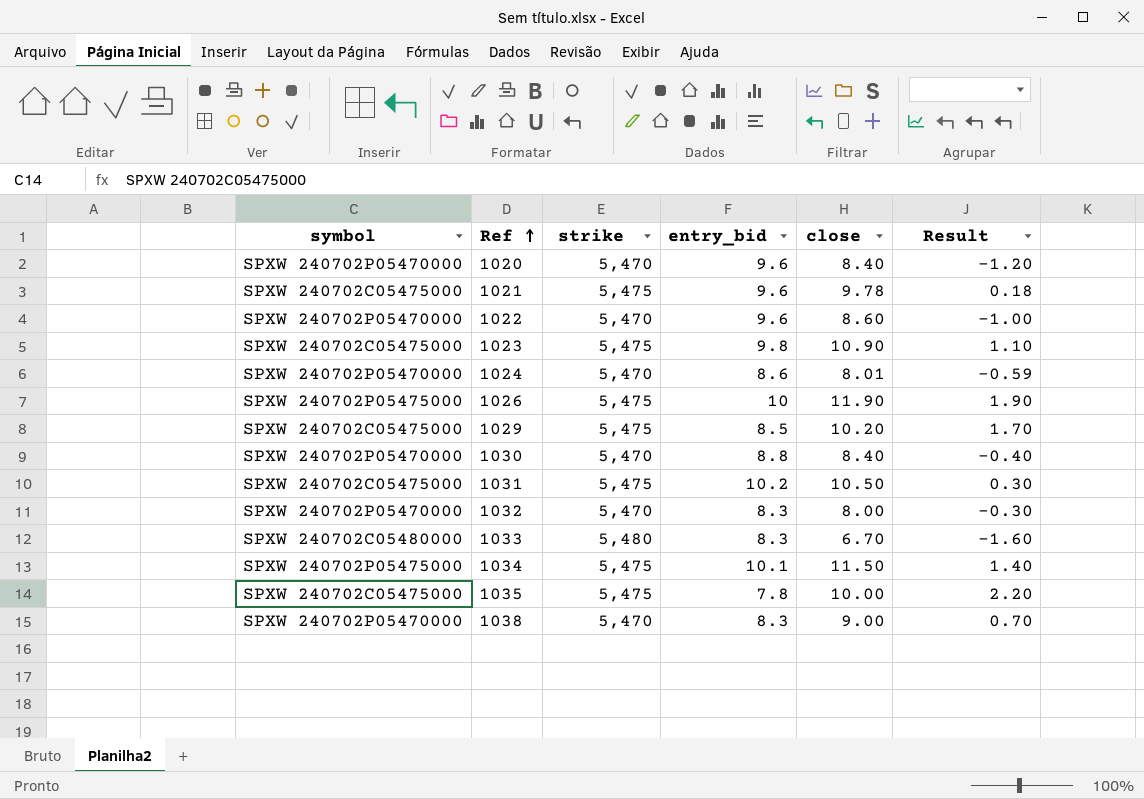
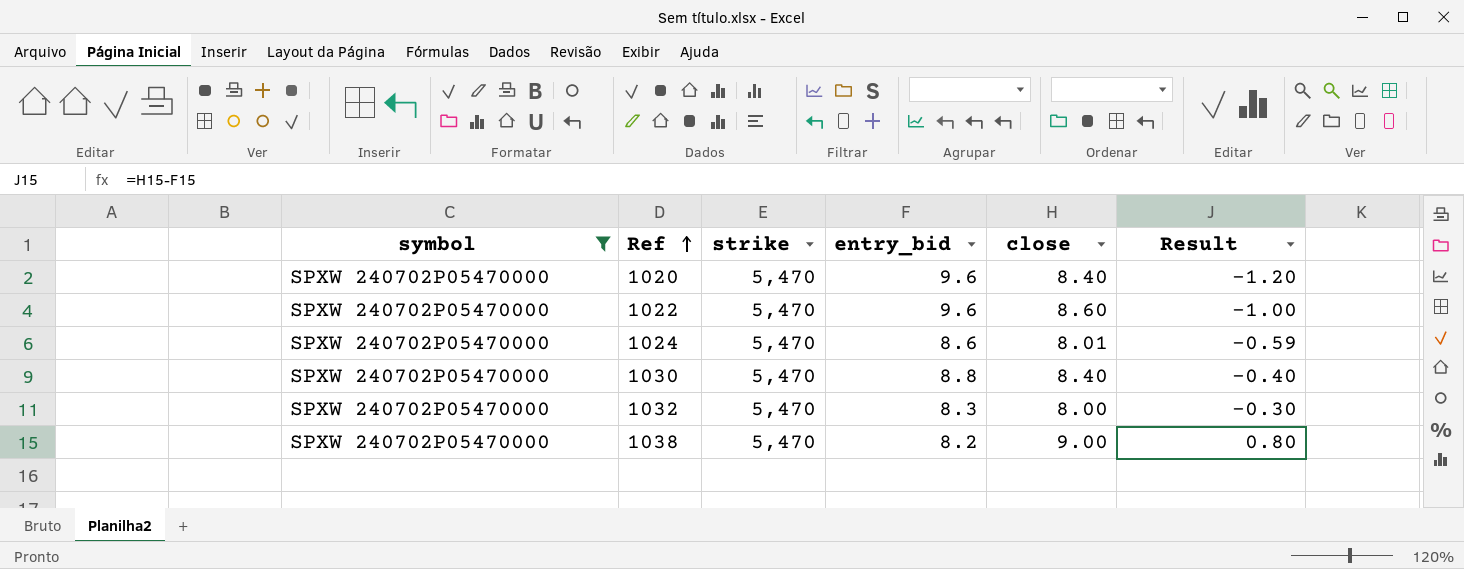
filter: none -> symbol = SPXW 240702P05470000
1038 | entry_bid: 8.3 -> 8.2
1038 | Result: 0.70 -> 0.80

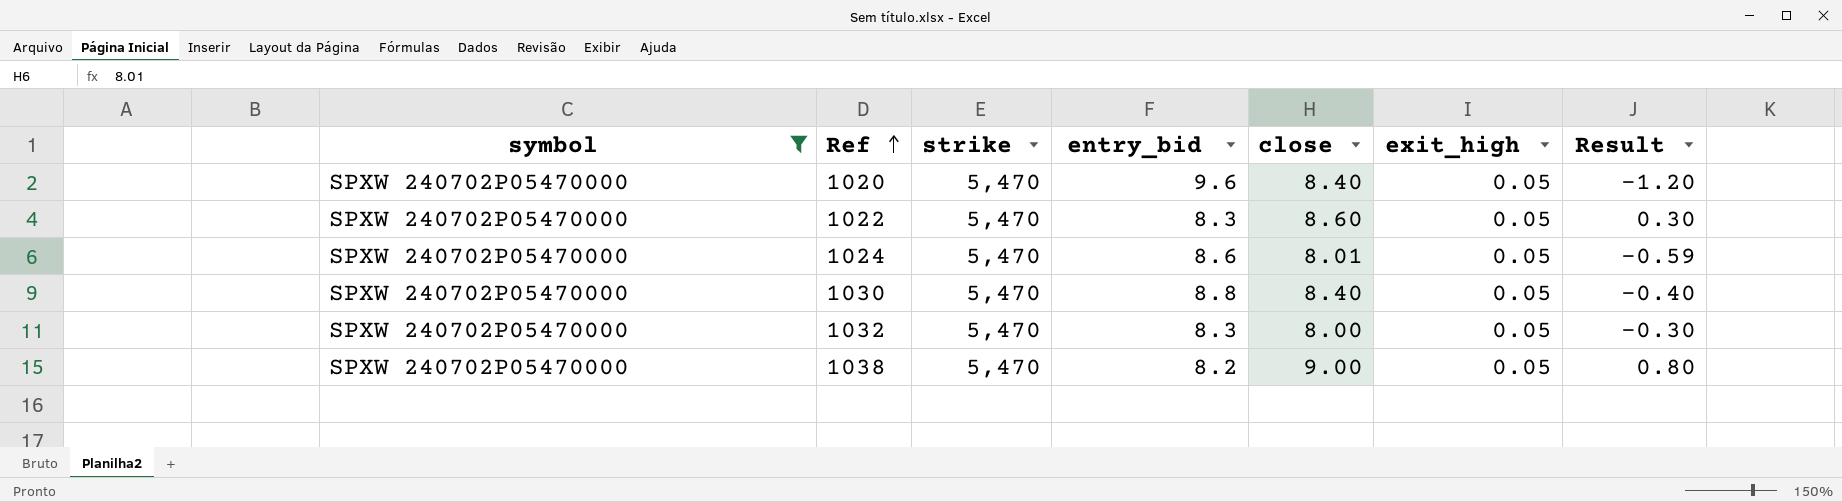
column exit_high | position: none -> 6
1022 | entry_bid: 9.6 -> 8.3
1022 | Result: -1.00 -> 0.30

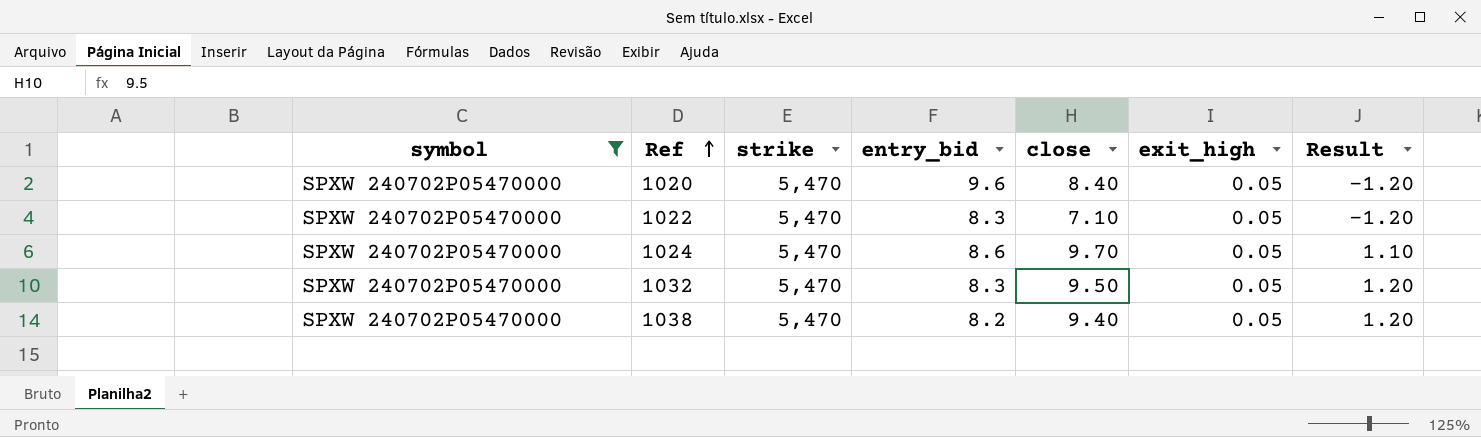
row 1030: SPXW 240702P05470000 | 5,470 | 8.8 | 8.40 | 0.05 | -0.40 -> none
1022 | close: 8.60 -> 7.10
1022 | Result: 0.30 -> -1.20
1024 | close: 8.01 -> 9.70
1024 | Result: -0.59 -> 1.10
1032 | close: 8.00 -> 9.50
1032 | Result: -0.30 -> 1.20
1038 | close: 9.00 -> 9.40
1038 | Result: 0.80 -> 1.20

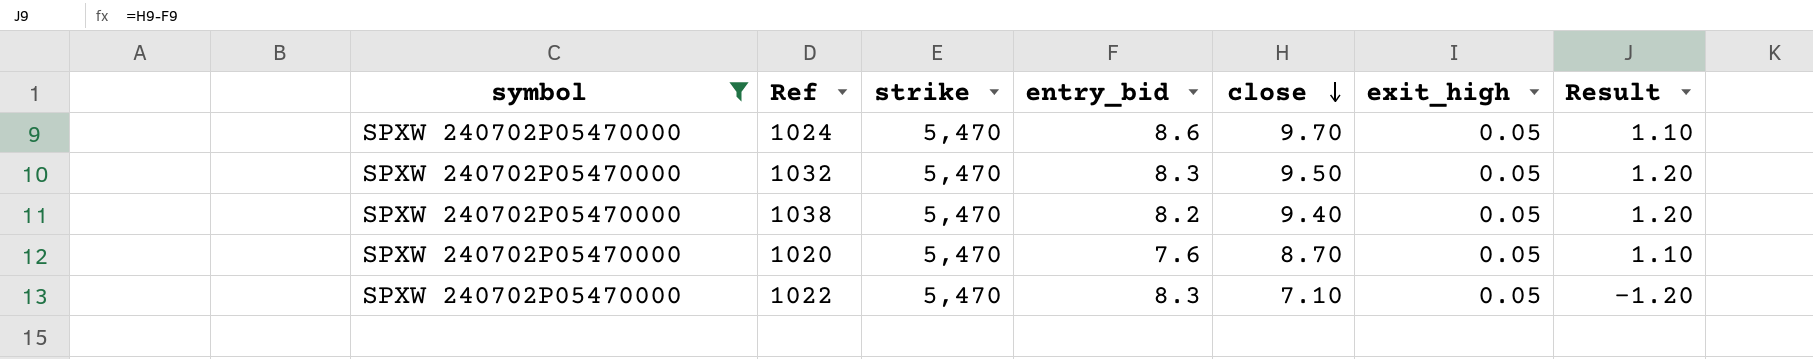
row order: Ref ascending -> close descending
1020 | entry_bid: 9.6 -> 7.6
1020 | close: 8.40 -> 8.70
1020 | Result: -1.20 -> 1.10

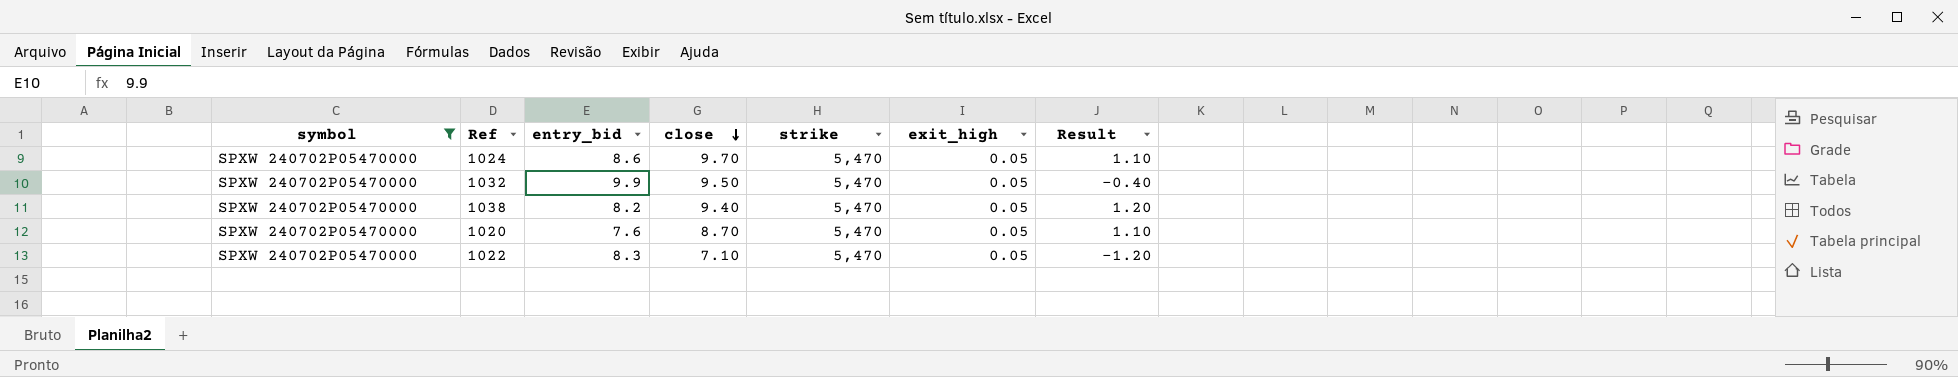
column strike | position: 3 -> 5
1032 | entry_bid: 8.3 -> 9.9
1032 | Result: 1.20 -> -0.40

